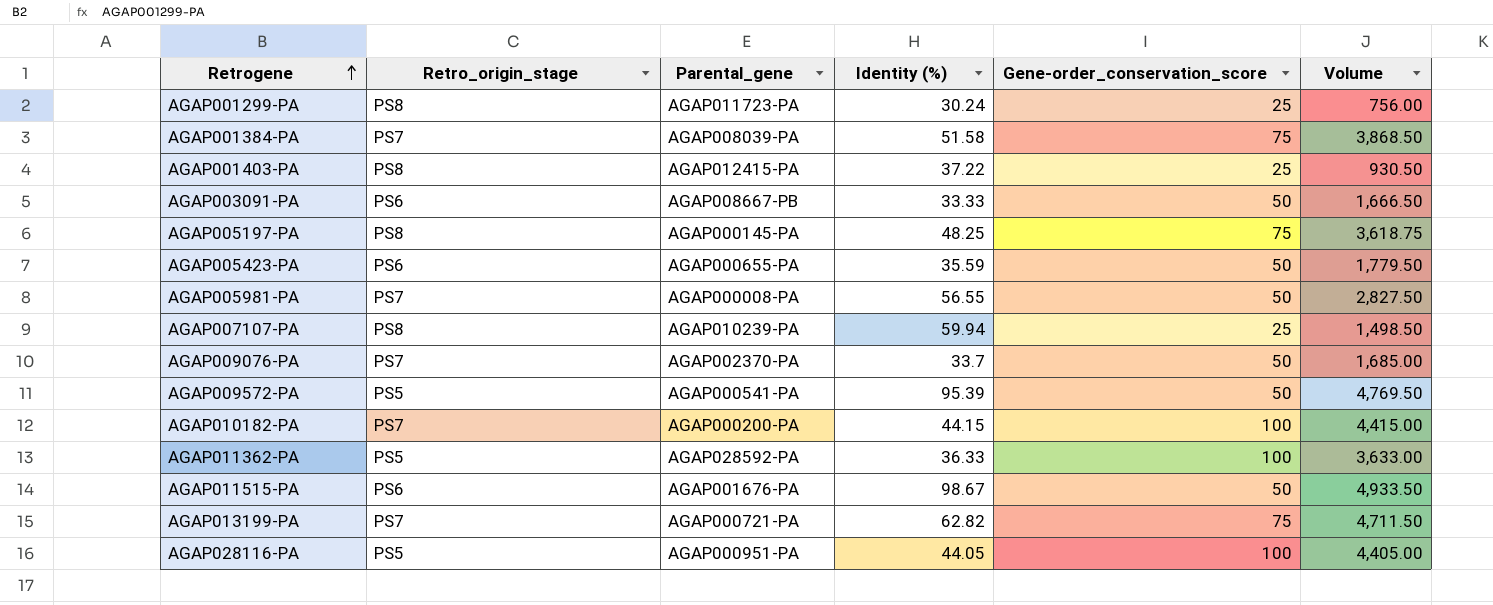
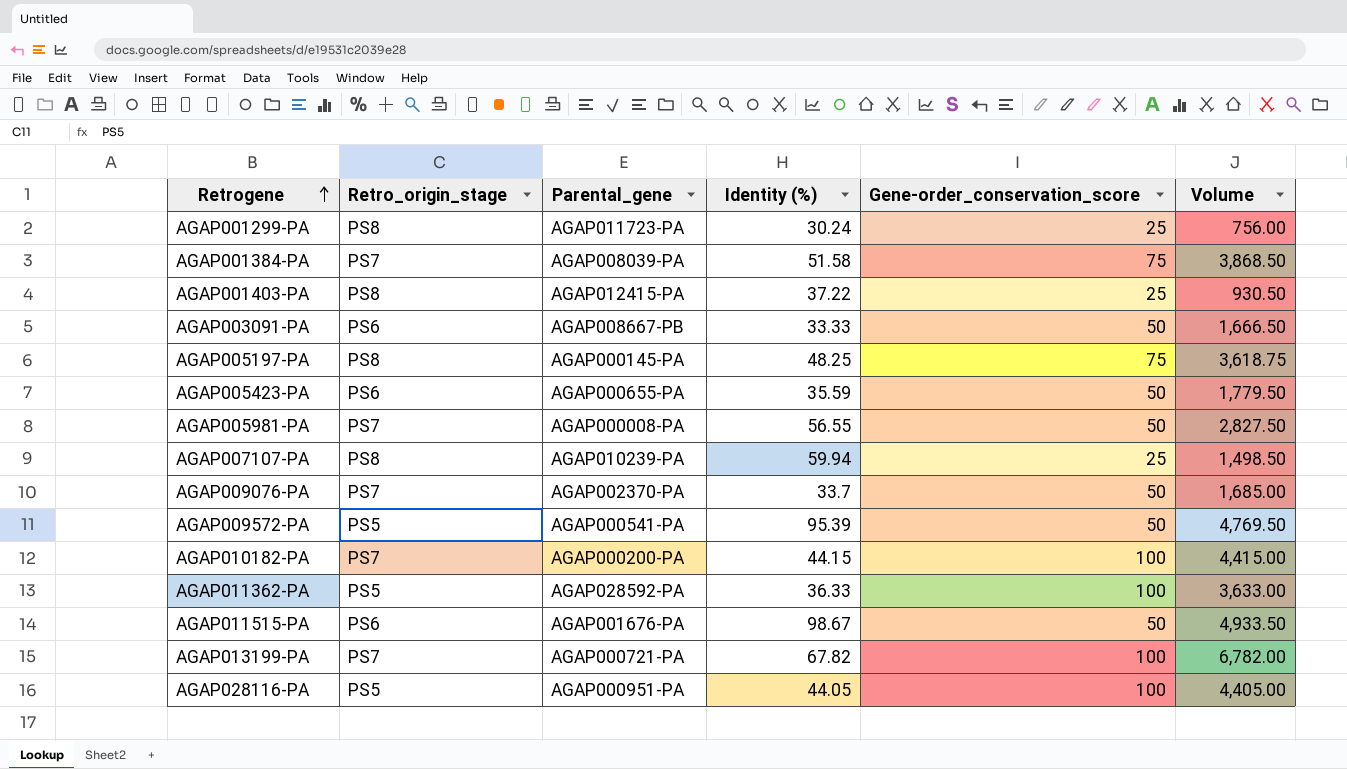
AGAP013199-PA | Identity (%): 62.82 -> 67.82
AGAP013199-PA | Gene-order_conservation_score: 75 -> 100
AGAP013199-PA | Volume: 4,711.50 -> 6,782.00

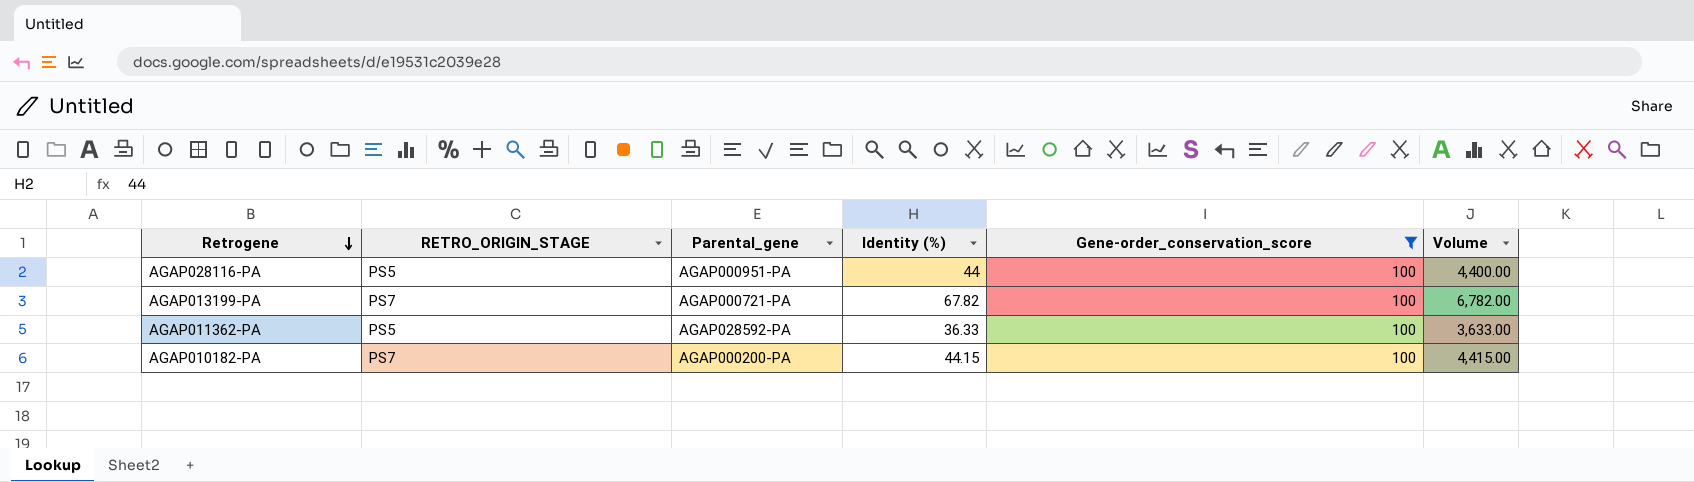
filter: none -> Gene-order_conservation_score = 100
row order: Retrogene ascending -> Retrogene descending
column name: Retro_origin_stage -> RETRO_ORIGIN_STAGE
AGAP028116-PA | Identity (%): 44.05 -> 44
AGAP028116-PA | Volume: 4,405.00 -> 4,400.00

